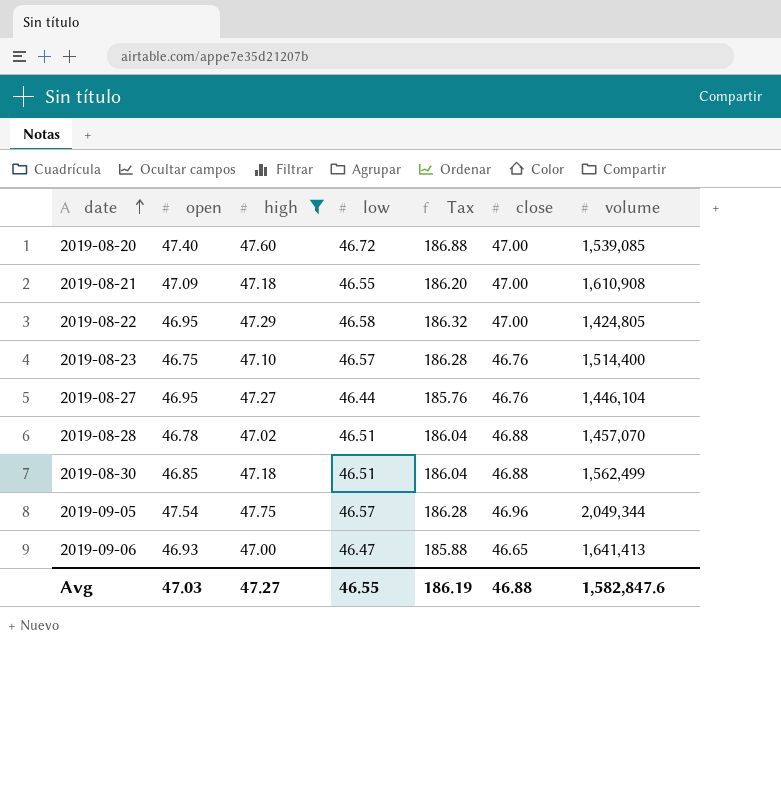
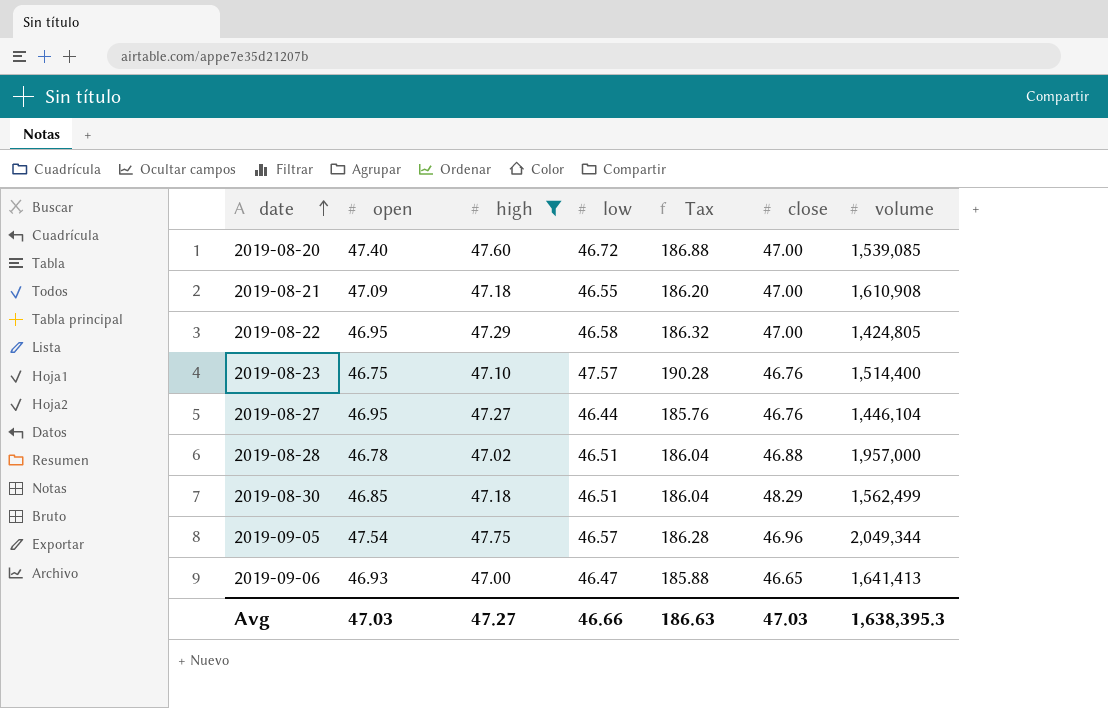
2019-08-23 | low: 46.57 -> 47.57
2019-08-23 | Tax: 186.28 -> 190.28
2019-08-28 | volume: 1,457,070 -> 1,957,000
2019-08-30 | close: 46.88 -> 48.29
Avg | low: 46.55 -> 46.66
Avg | Tax: 186.19 -> 186.63
Avg | close: 46.88 -> 47.03
Avg | volume: 1,582,847.6 -> 1,638,395.3

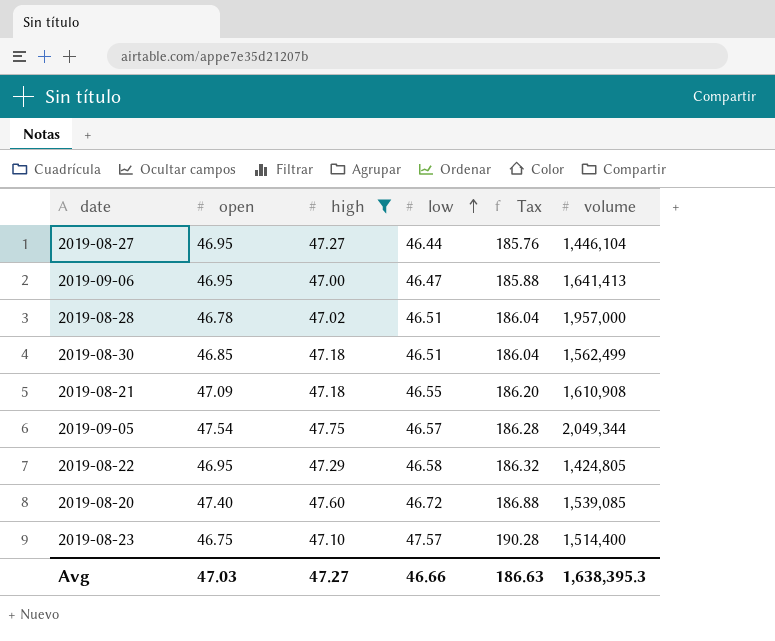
row order: date ascending -> low ascending
column close | position: 6 -> none
2019-09-06 | open: 46.93 -> 46.95

